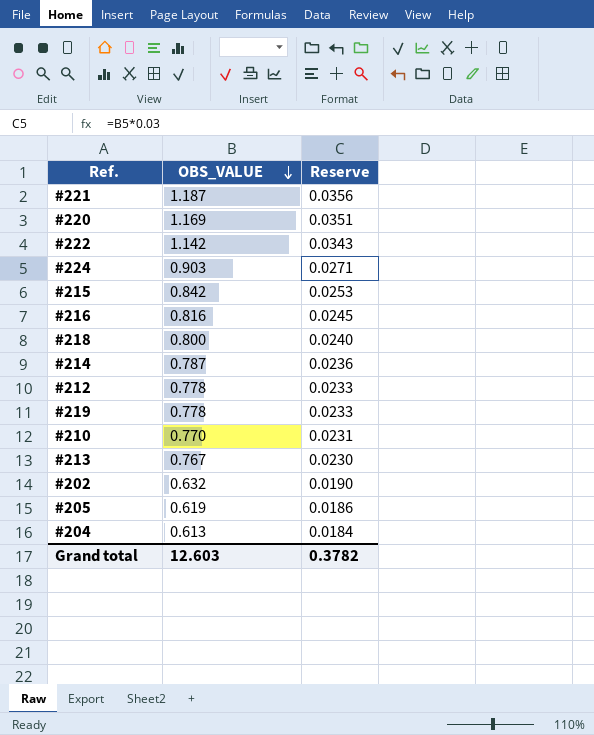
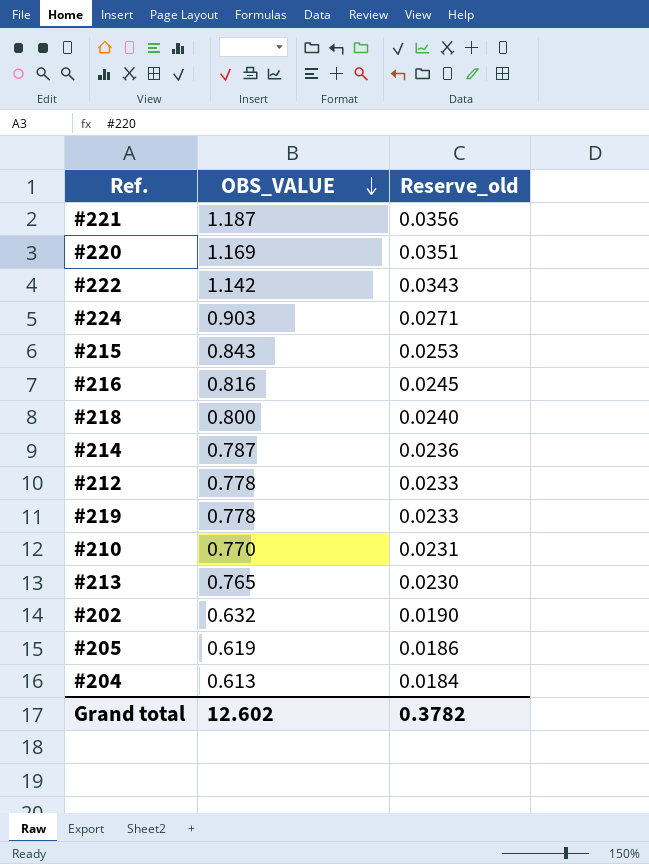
column name: Reserve -> Reserve_old
#215 | OBS_VALUE: 0.842 -> 0.843
#213 | OBS_VALUE: 0.767 -> 0.765
Grand total | OBS_VALUE: 12.603 -> 12.602

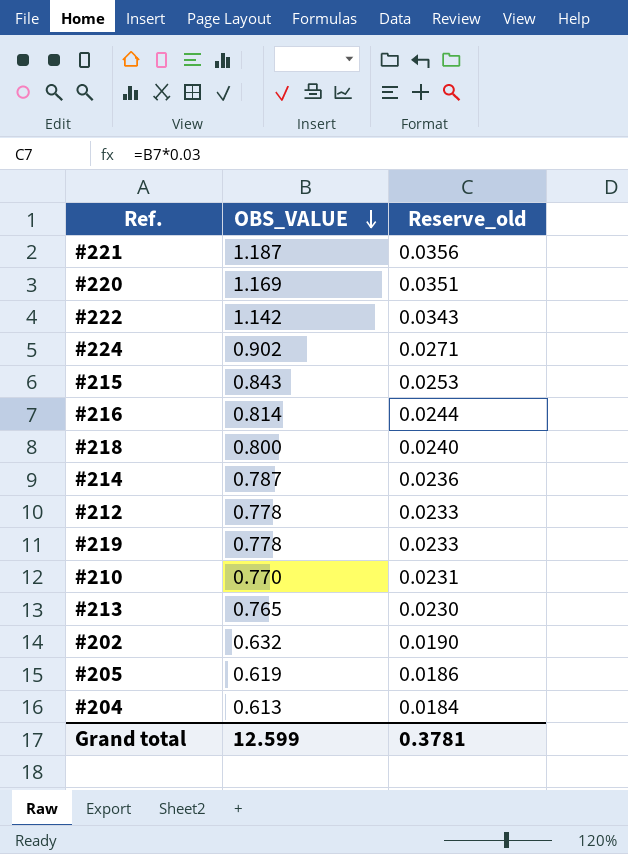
#224 | OBS_VALUE: 0.903 -> 0.902
#216 | OBS_VALUE: 0.816 -> 0.814
#216 | Reserve_old: 0.0245 -> 0.0244
Grand total | OBS_VALUE: 12.602 -> 12.599
Grand total | Reserve_old: 0.3782 -> 0.3781

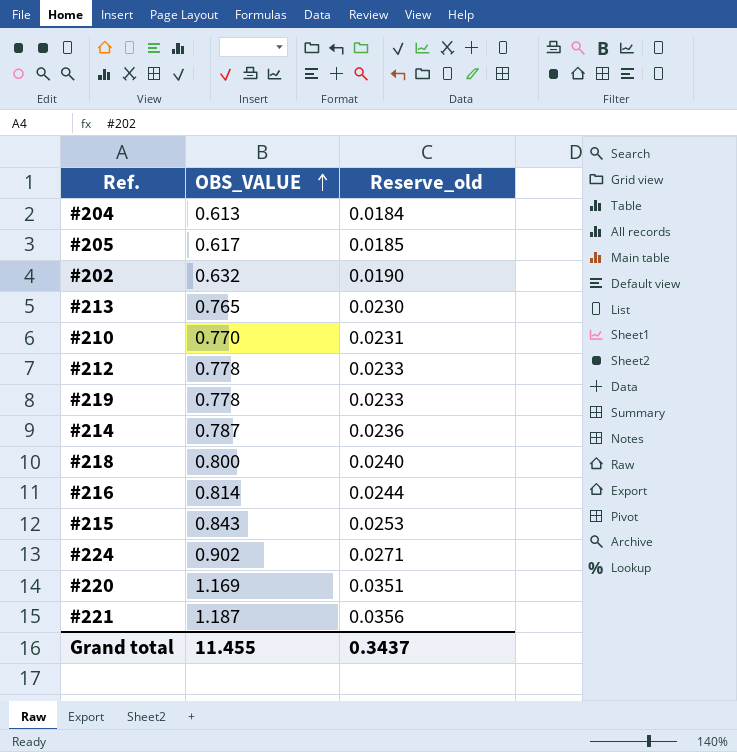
row order: OBS_VALUE descending -> OBS_VALUE ascending
row #222: 1.142 | 0.0343 -> none
#205 | OBS_VALUE: 0.619 -> 0.617
#205 | Reserve_old: 0.0186 -> 0.0185
Grand total | OBS_VALUE: 12.599 -> 11.455
Grand total | Reserve_old: 0.3781 -> 0.3437

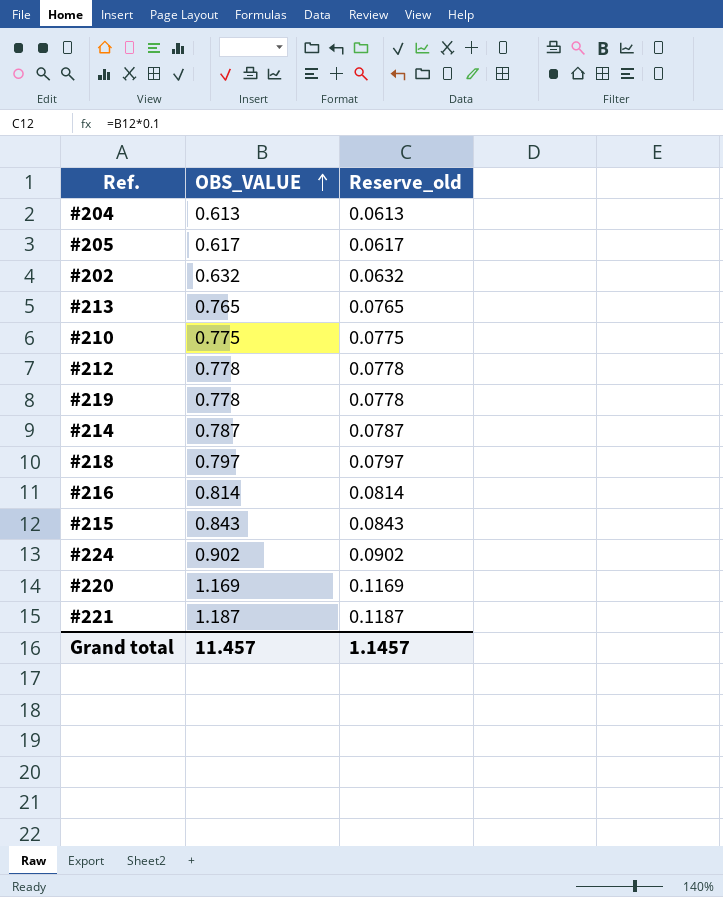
column Reserve_old | formula: [OBS_VALUE] * 0.03 -> [OBS_VALUE] * 0.1
#210 | OBS_VALUE: 0.770 -> 0.775
#218 | OBS_VALUE: 0.800 -> 0.797
Grand total | OBS_VALUE: 11.455 -> 11.457
Grand total | Reserve_old: 0.3437 -> 1.1457

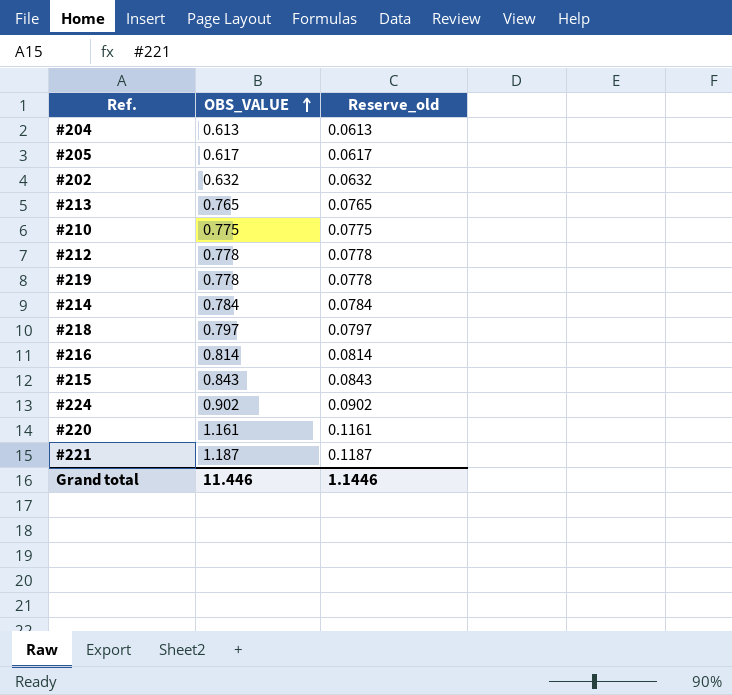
#214 | OBS_VALUE: 0.787 -> 0.784
#214 | Reserve_old: 0.0787 -> 0.0784
#220 | OBS_VALUE: 1.169 -> 1.161
#220 | Reserve_old: 0.1169 -> 0.1161
Grand total | OBS_VALUE: 11.457 -> 11.446
Grand total | Reserve_old: 1.1457 -> 1.1446

